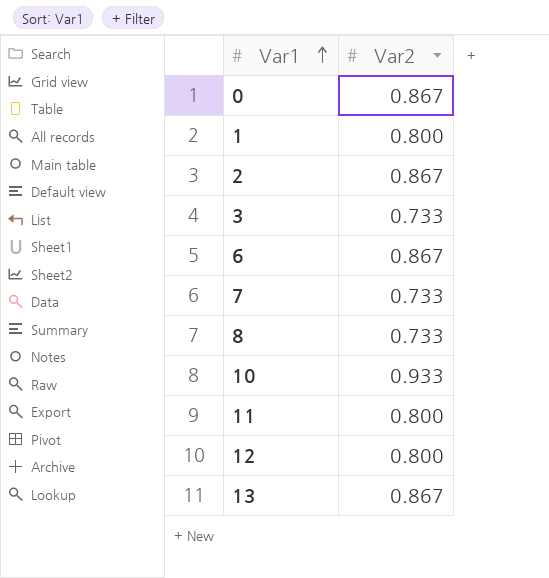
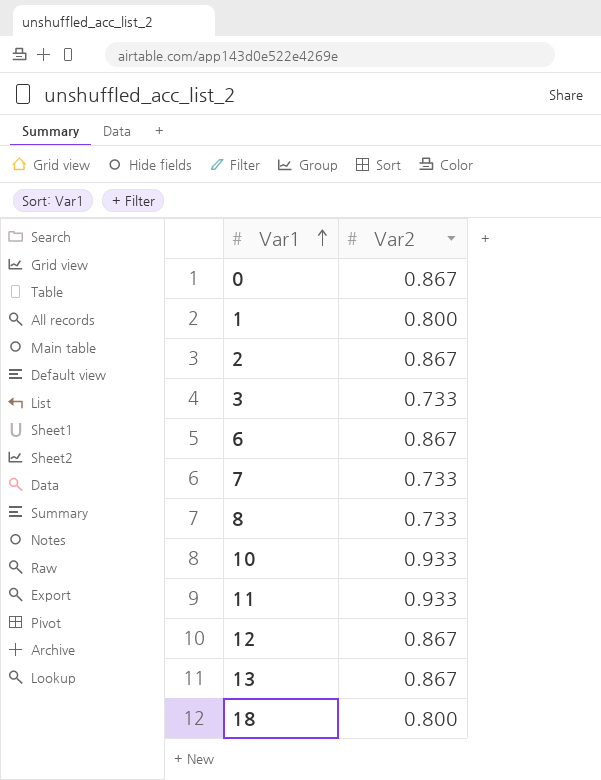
11 | Var2: 0.800 -> 0.933
12 | Var2: 0.800 -> 0.867
row 18: none -> 0.800

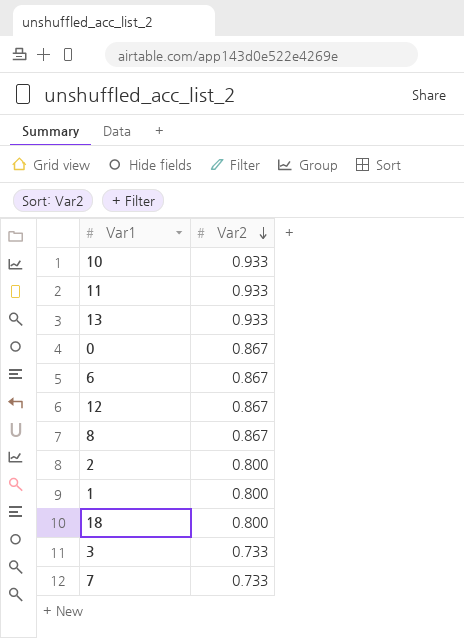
row order: Var1 ascending -> Var2 descending
13 | Var2: 0.867 -> 0.933
8 | Var2: 0.733 -> 0.867
2 | Var2: 0.867 -> 0.800

